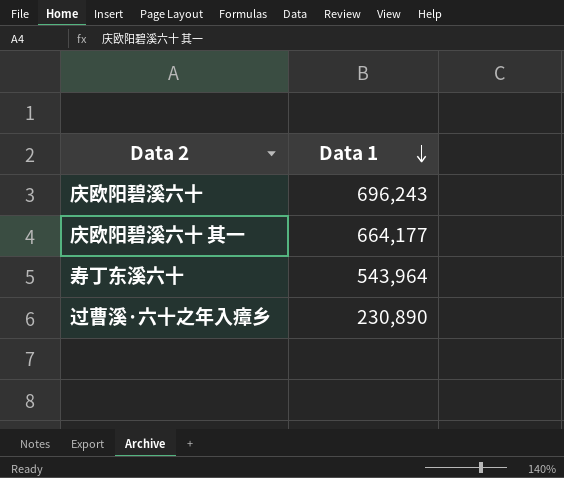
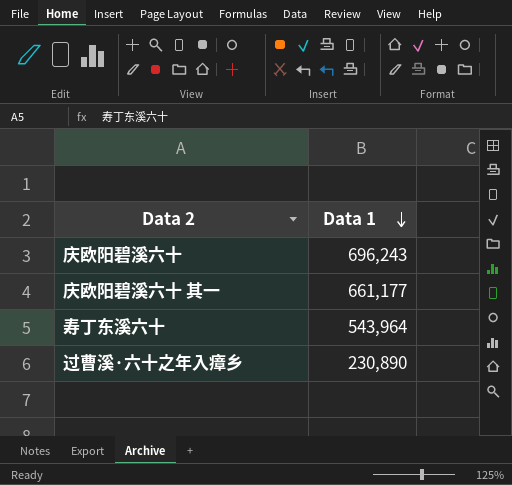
庆欧阳碧溪六十 其一 | Data 1: 664,177 -> 661,177

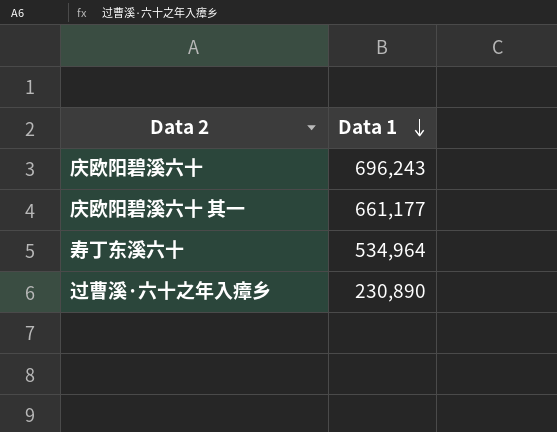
寿丁东溪六十 | Data 1: 543,964 -> 534,964

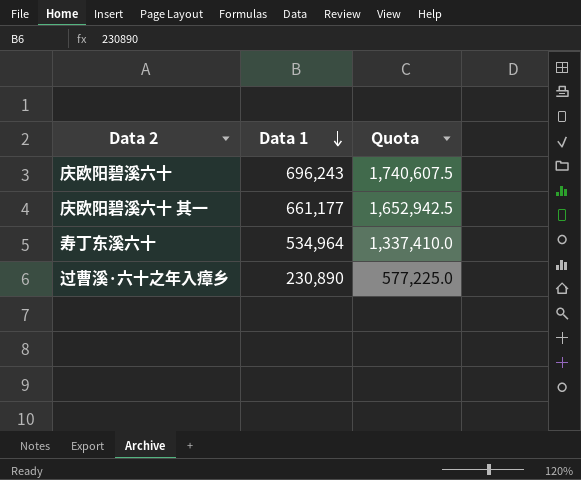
column Quota | formula: none -> [Data 1] * 2.5

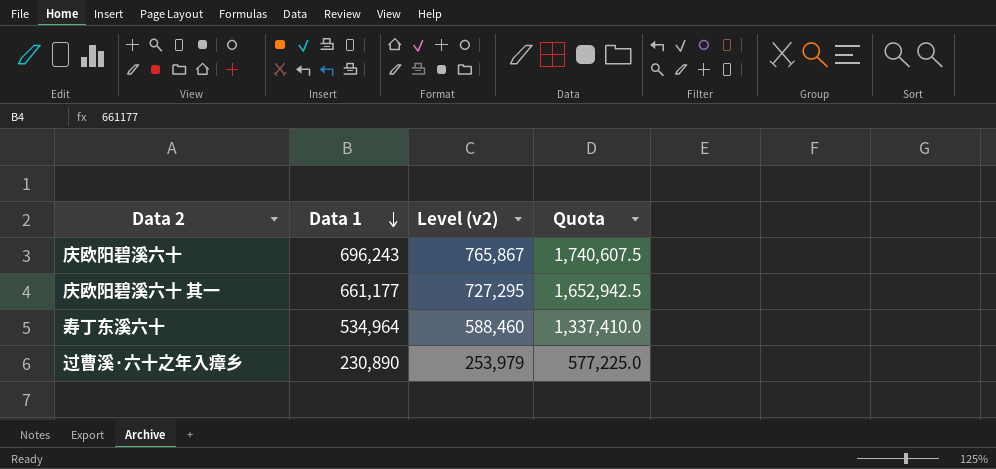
column Level (v2) | formula: none -> [Data 1] * 1.1

